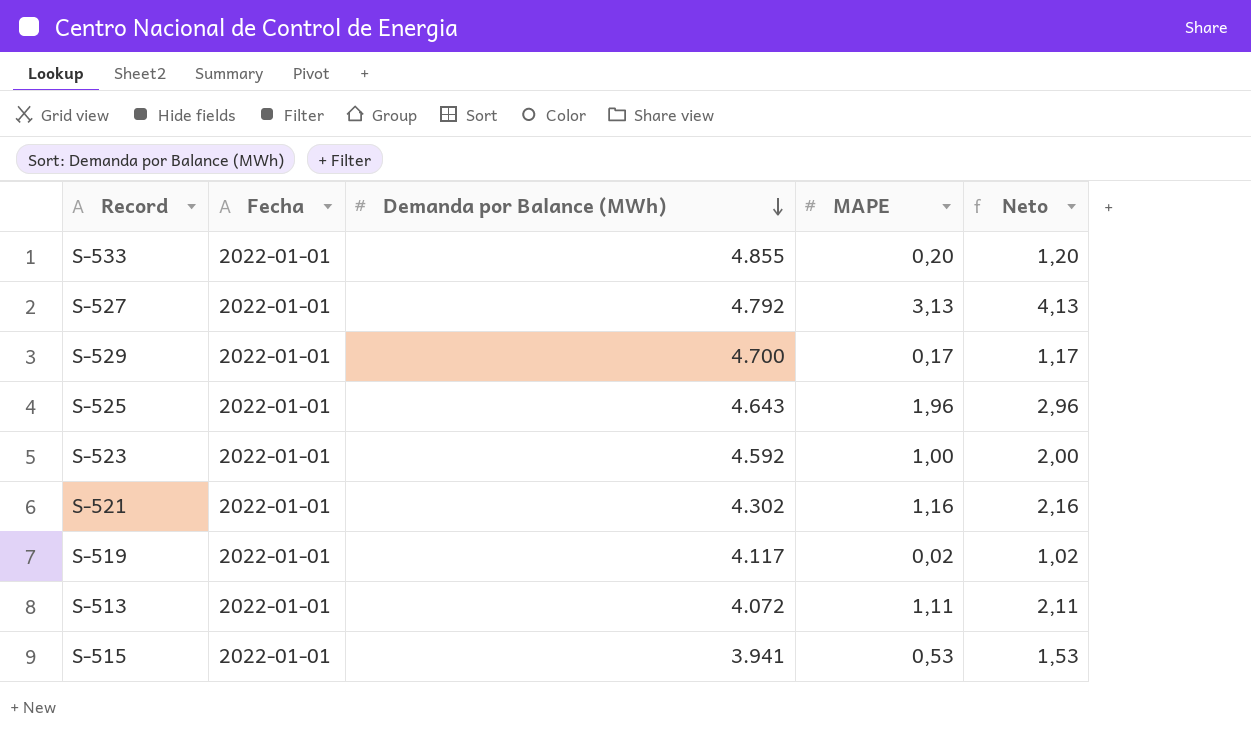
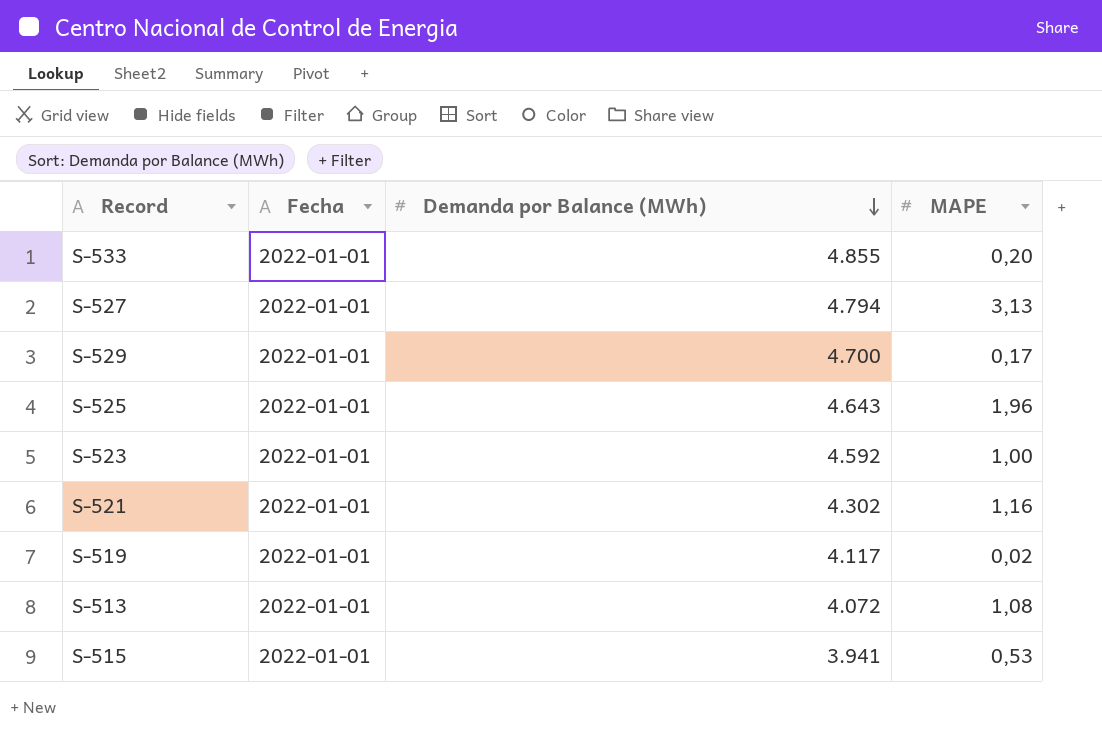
column Neto | formula: [MAPE] + 1 -> none
S-527 | Demanda por Balance (MWh): 4.792 -> 4.794
S-513 | MAPE: 1,11 -> 1,08

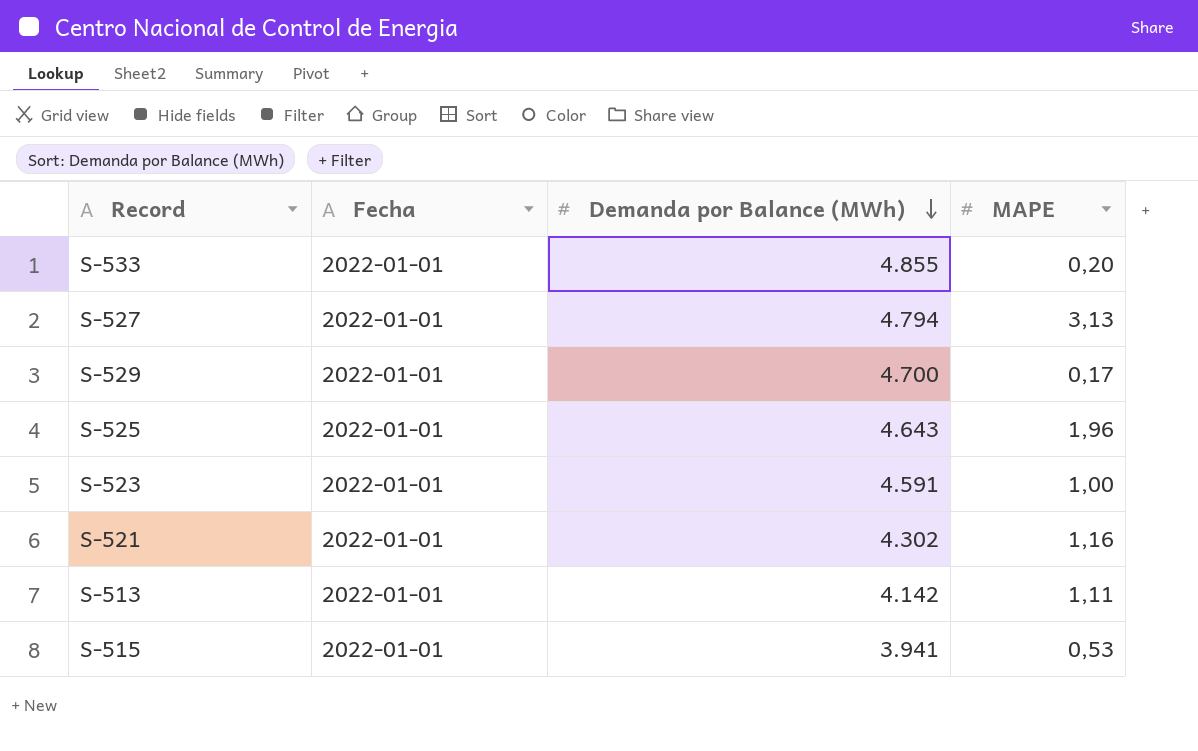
row S-519: 2022-01-01 | 4.117 | 0,02 -> none
S-523 | Demanda por Balance (MWh): 4.592 -> 4.591
S-513 | Demanda por Balance (MWh): 4.072 -> 4.142
S-513 | MAPE: 1,08 -> 1,11

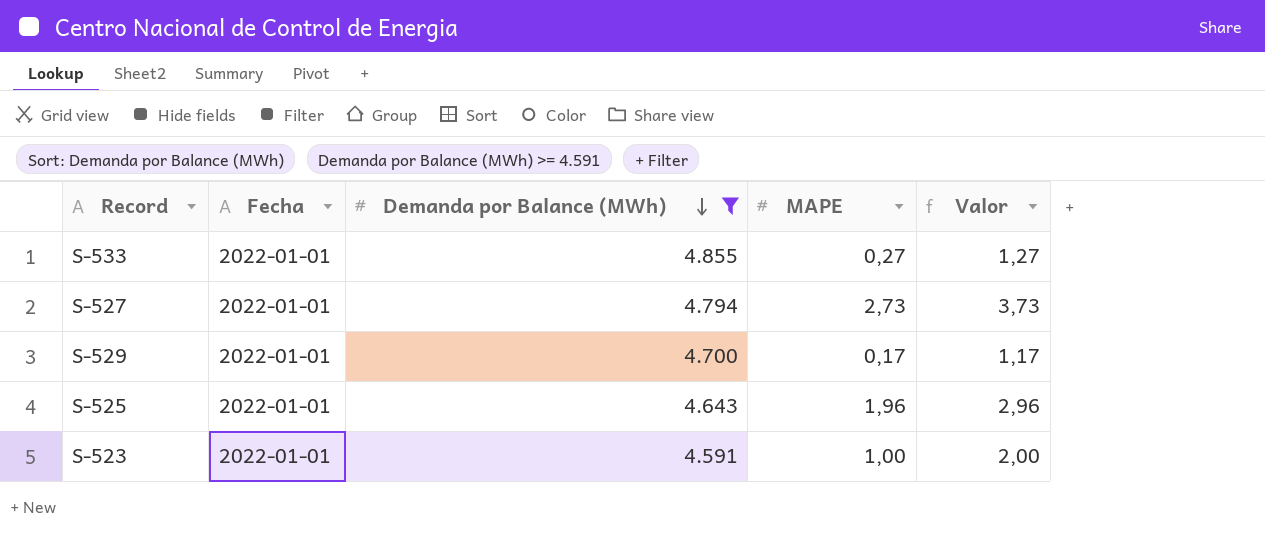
filter: none -> Demanda por Balance (MWh) >= 4.591
column Valor | formula: none -> [MAPE] + 1
S-533 | MAPE: 0,20 -> 0,27
S-527 | MAPE: 3,13 -> 2,73

